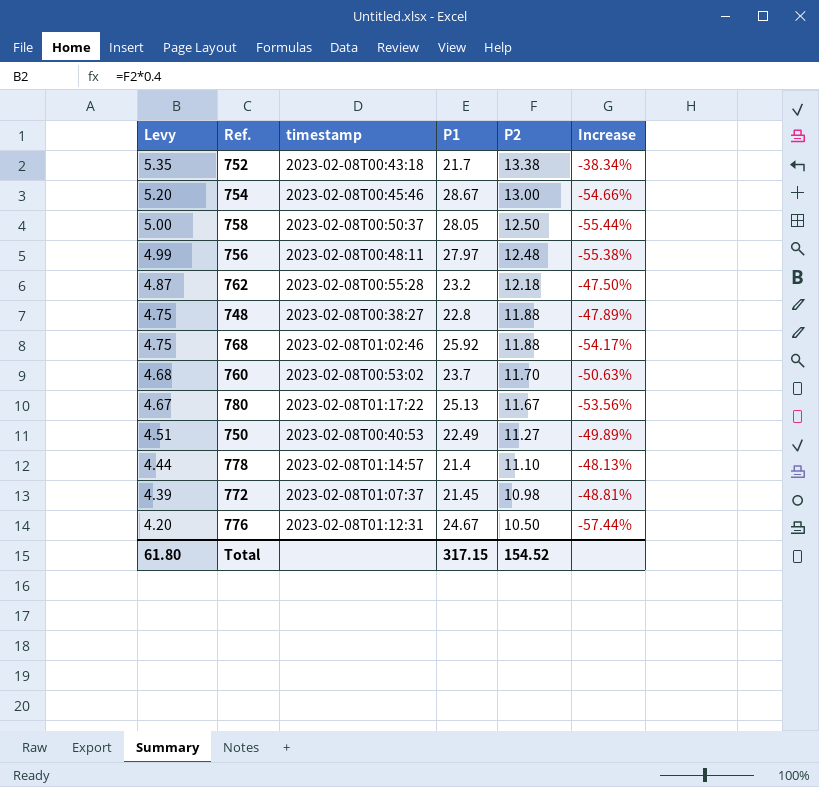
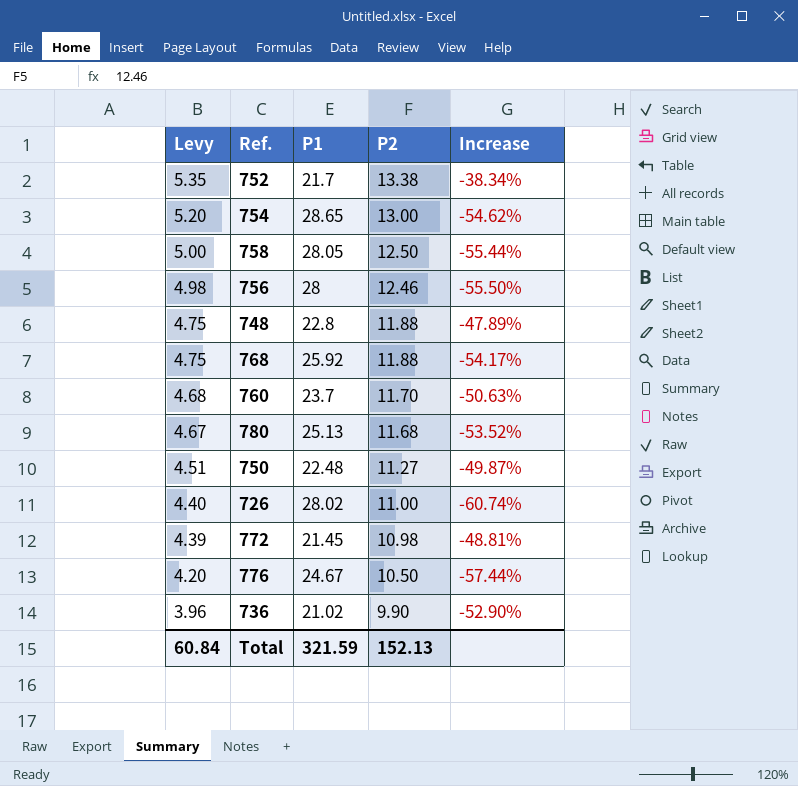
column timestamp | position: 3 -> none
row 762: 4.87 | 2023-02-08T00:55:28 | 23.2 | 12.18 | -47.50% -> none
row 778: 4.44 | 2023-02-08T01:14:57 | 21.4 | 11.10 | -48.13% -> none
754 | P1: 28.67 -> 28.65
754 | Increase: -54.66% -> -54.62%
756 | Levy: 4.99 -> 4.98
756 | P1: 27.97 -> 28
756 | P2: 12.48 -> 12.46
756 | Increase: -55.38% -> -55.50%
780 | P2: 11.67 -> 11.68
780 | Increase: -53.56% -> -53.52%
750 | P1: 22.49 -> 22.48
750 | Increase: -49.89% -> -49.87%
row 726: none -> 4.40 | 28.02 | 11.00 | -60.74%
row 736: none -> 3.96 | 21.02 | 9.90 | -52.90%
Total | Levy: 61.80 -> 60.84
Total | P1: 317.15 -> 321.59
Total | P2: 154.52 -> 152.13

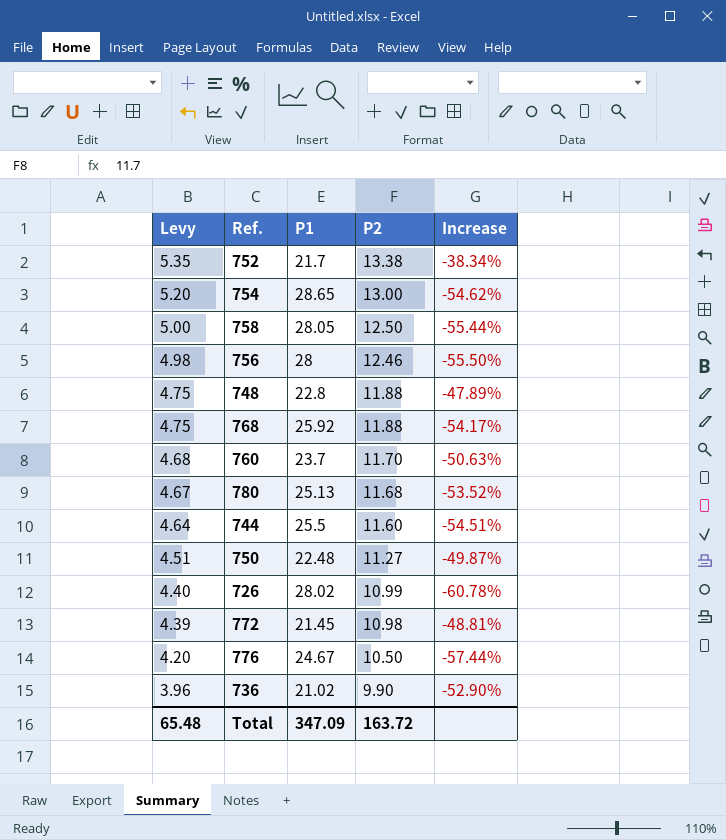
row 744: none -> 4.64 | 25.5 | 11.60 | -54.51%
726 | P2: 11.00 -> 10.99
726 | Increase: -60.74% -> -60.78%
Total | Levy: 60.84 -> 65.48
Total | P1: 321.59 -> 347.09
Total | P2: 152.13 -> 163.72

